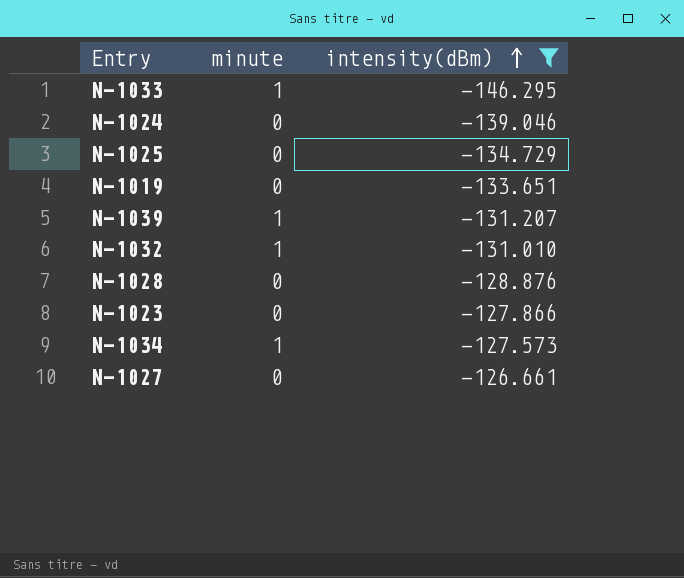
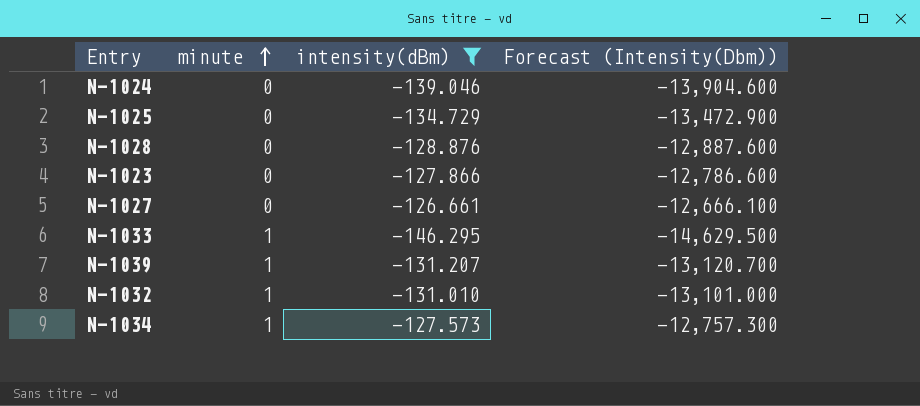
row order: intensity(dBm) ascending -> minute ascending
column Forecast (Intensity(Dbm)) | formula: none -> [intensity(dBm)] * 100
row N-1019: 0 | -133.651 -> none

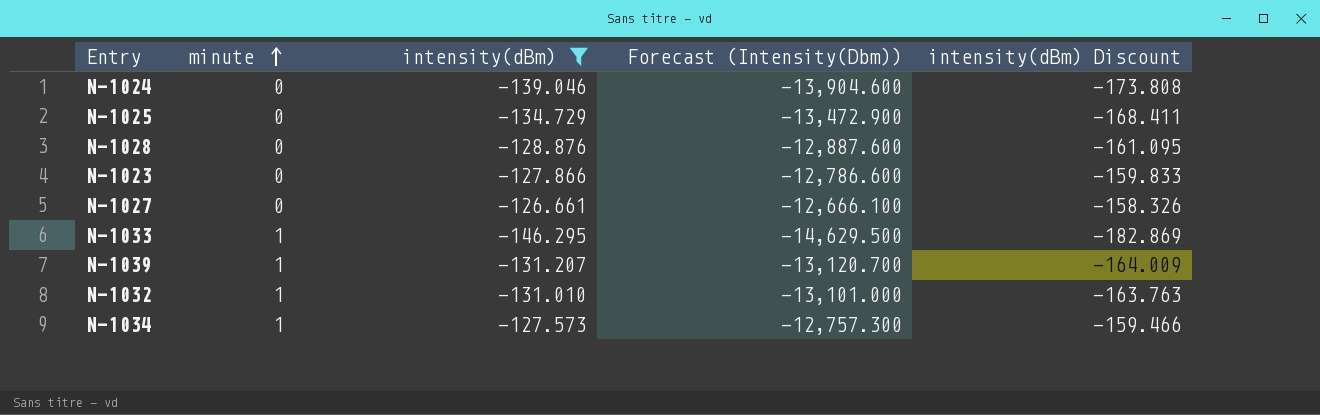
column intensity(dBm) Discount | formula: none -> [intensity(dBm)] * 1.25

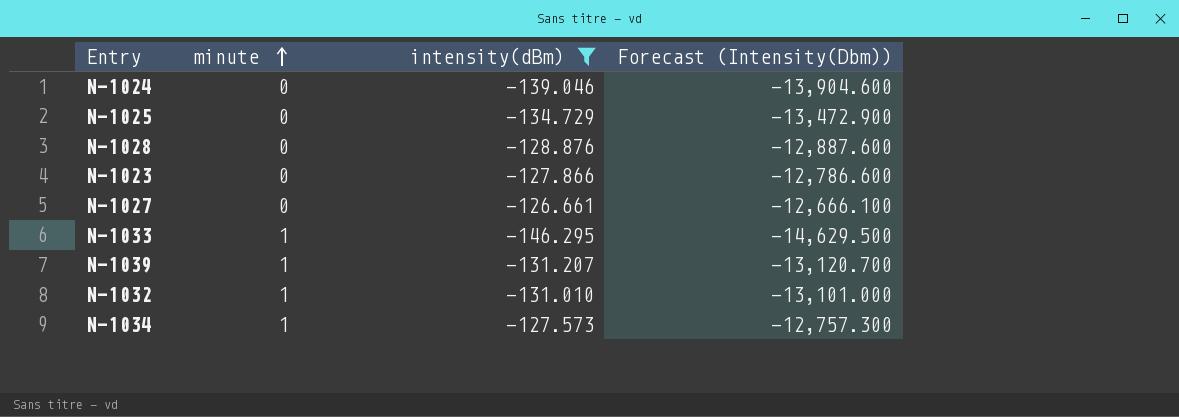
column intensity(dBm) Discount | formula: [intensity(dBm)] * 1.25 -> none

